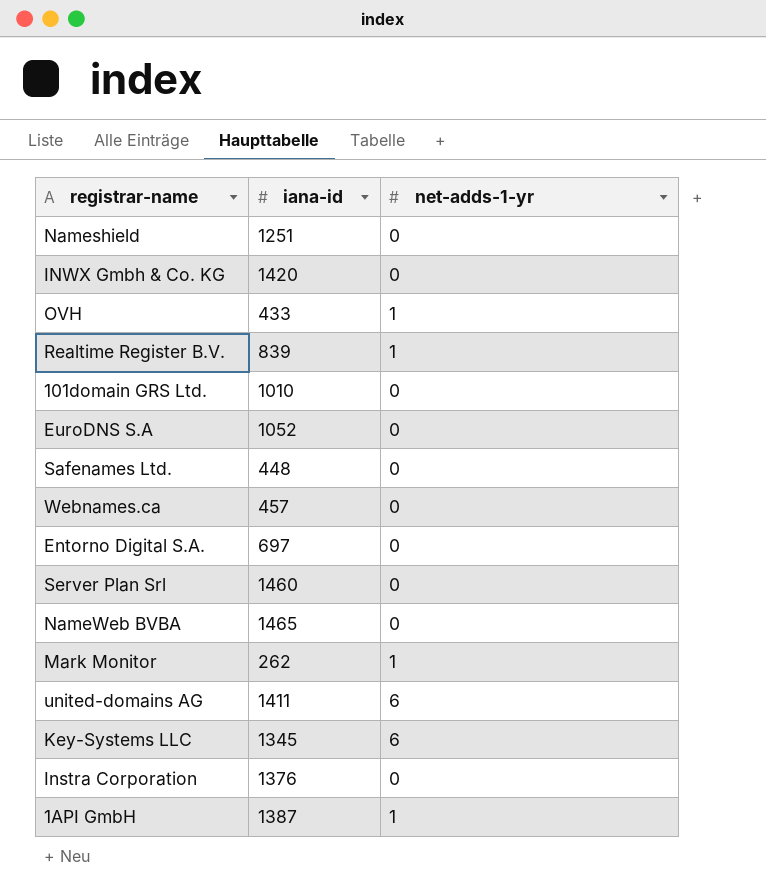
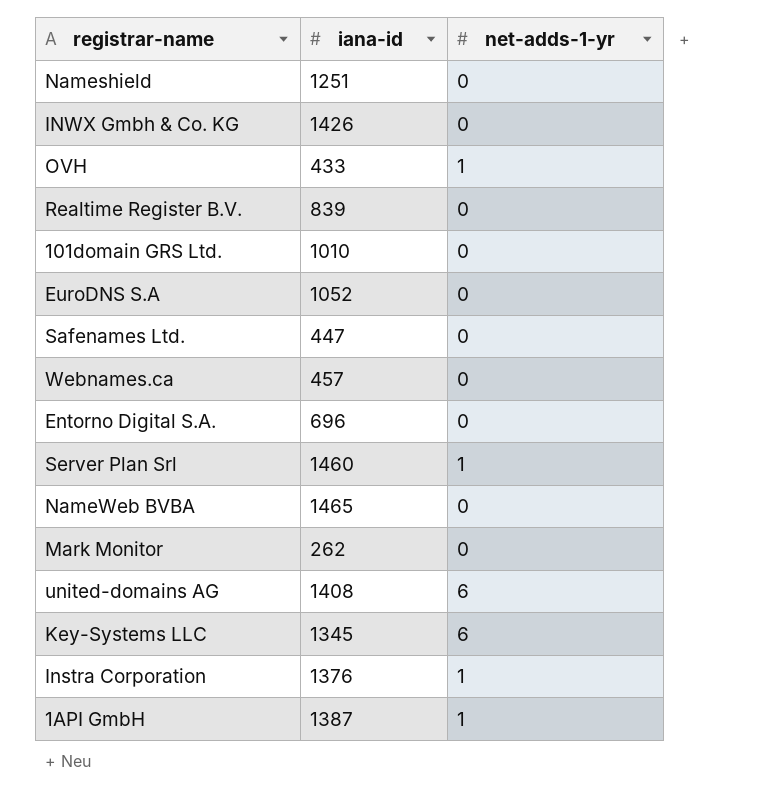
INWX Gmbh & Co. KG | iana-id: 1420 -> 1426
Realtime Register B.V. | net-adds-1-yr: 1 -> 0
Safenames Ltd. | iana-id: 448 -> 447
Entorno Digital S.A. | iana-id: 697 -> 696
Server Plan Srl | net-adds-1-yr: 0 -> 1
Mark Monitor | net-adds-1-yr: 1 -> 0
united-domains AG | iana-id: 1411 -> 1408
Instra Corporation | net-adds-1-yr: 0 -> 1

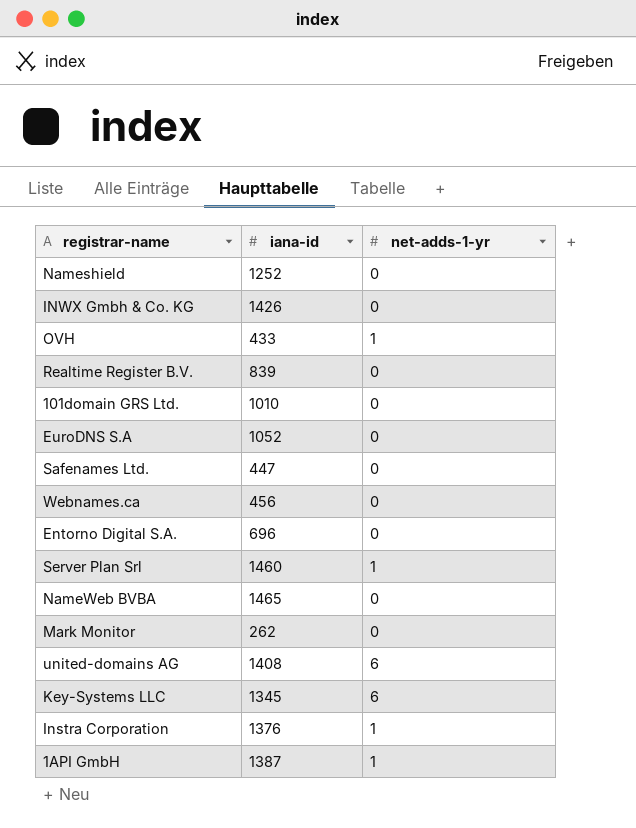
Nameshield | iana-id: 1251 -> 1252
Webnames.ca | iana-id: 457 -> 456

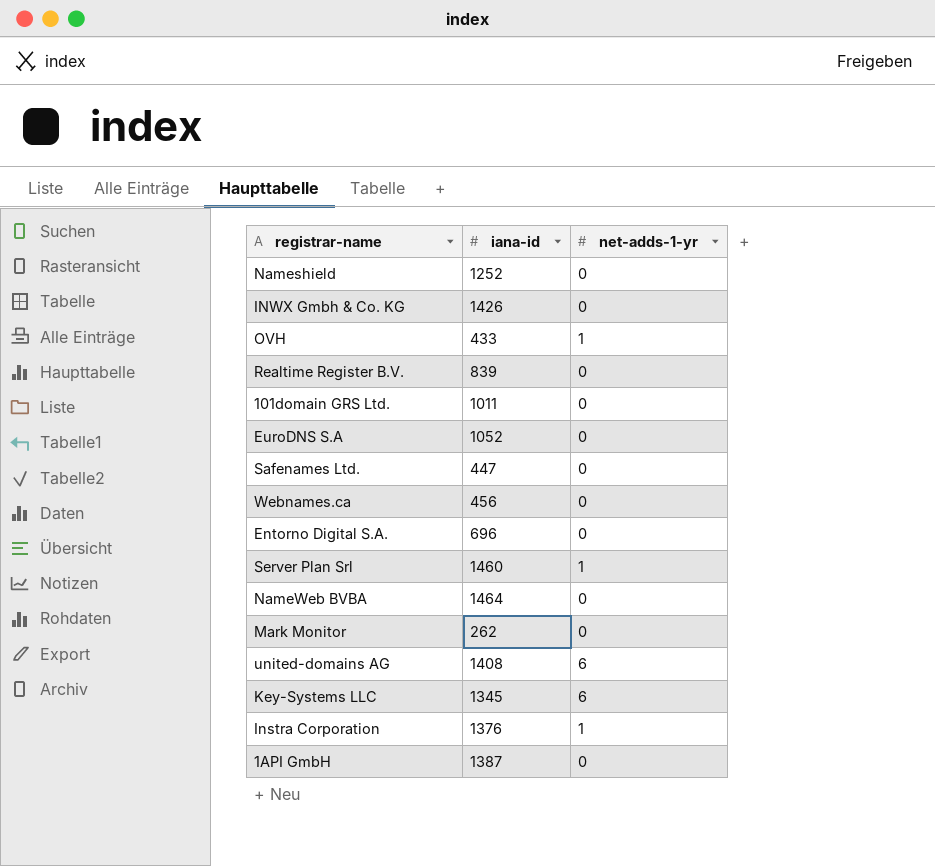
101domain GRS Ltd. | iana-id: 1010 -> 1011
NameWeb BVBA | iana-id: 1465 -> 1464
1API GmbH | net-adds-1-yr: 1 -> 0

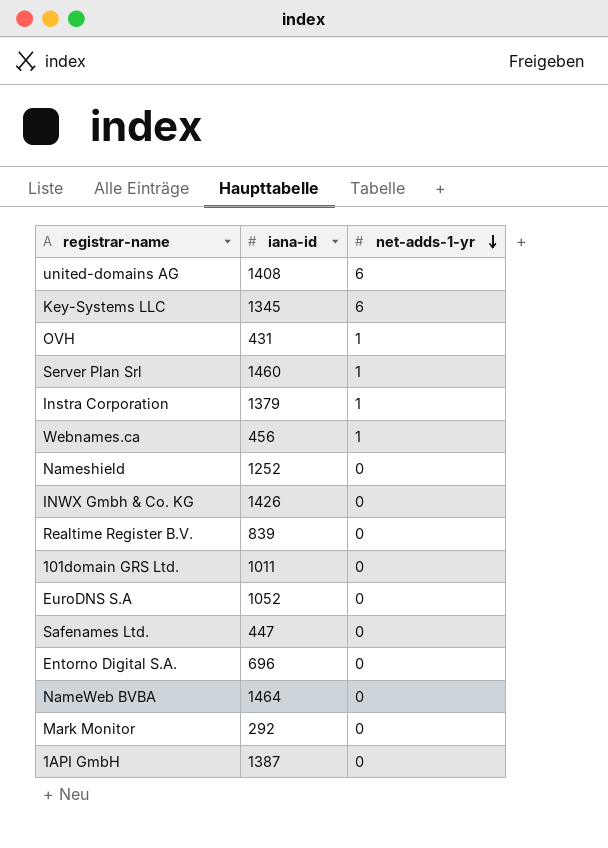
row order: none -> net-adds-1-yr descending
OVH | iana-id: 433 -> 431
Instra Corporation | iana-id: 1376 -> 1379
Webnames.ca | net-adds-1-yr: 0 -> 1
Mark Monitor | iana-id: 262 -> 292

